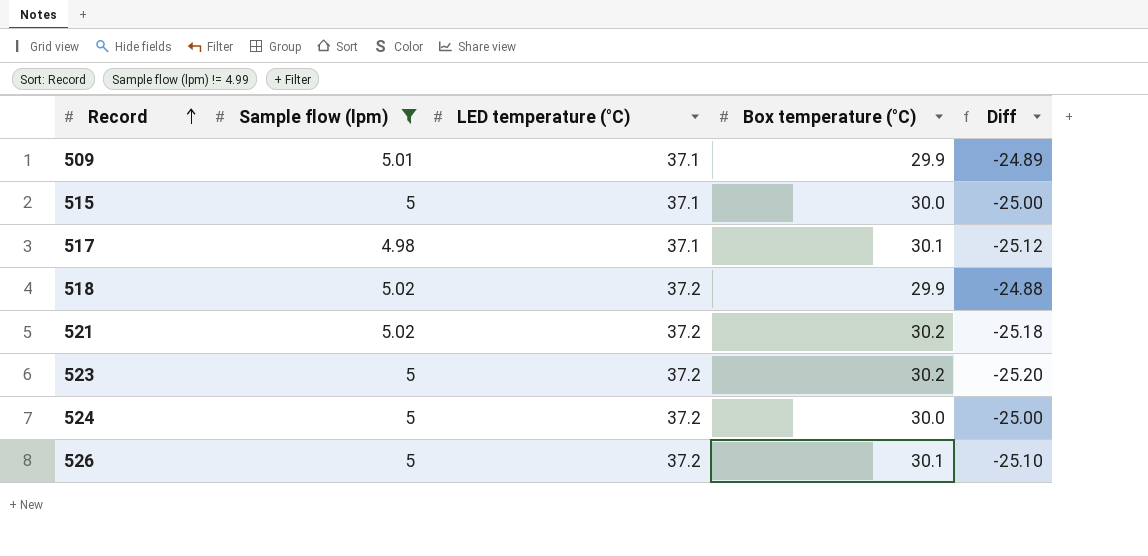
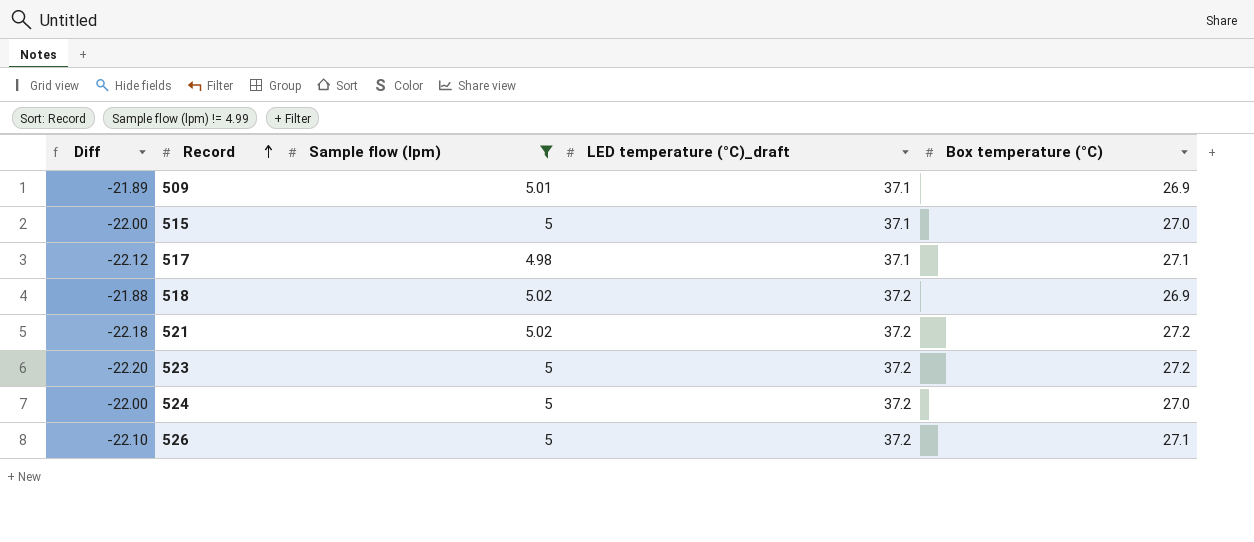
column Diff | position: 5 -> 1
column name: LED temperature (°C) -> LED temperature (°C)_draft
509 | Diff: -24.89 -> -21.89
509 | Box temperature (°C): 29.9 -> 26.9
515 | Diff: -25.00 -> -22.00
515 | Box temperature (°C): 30.0 -> 27.0
517 | Diff: -25.12 -> -22.12
517 | Box temperature (°C): 30.1 -> 27.1
518 | Diff: -24.88 -> -21.88
518 | Box temperature (°C): 29.9 -> 26.9
521 | Diff: -25.18 -> -22.18
521 | Box temperature (°C): 30.2 -> 27.2
523 | Diff: -25.20 -> -22.20
523 | Box temperature (°C): 30.2 -> 27.2
524 | Diff: -25.00 -> -22.00
524 | Box temperature (°C): 30.0 -> 27.0
526 | Diff: -25.10 -> -22.10
526 | Box temperature (°C): 30.1 -> 27.1

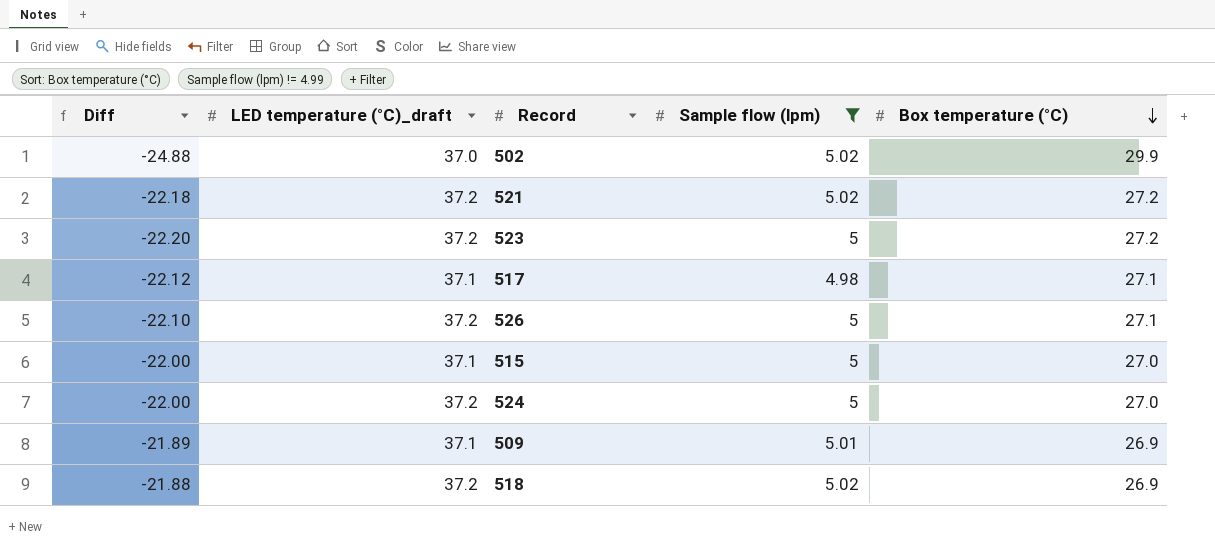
row order: Record ascending -> Box temperature (°C) descending
column LED temperature (°C)_draft | position: 4 -> 2
row 502: none -> -24.88 | 37.0 | 5.02 | 29.9

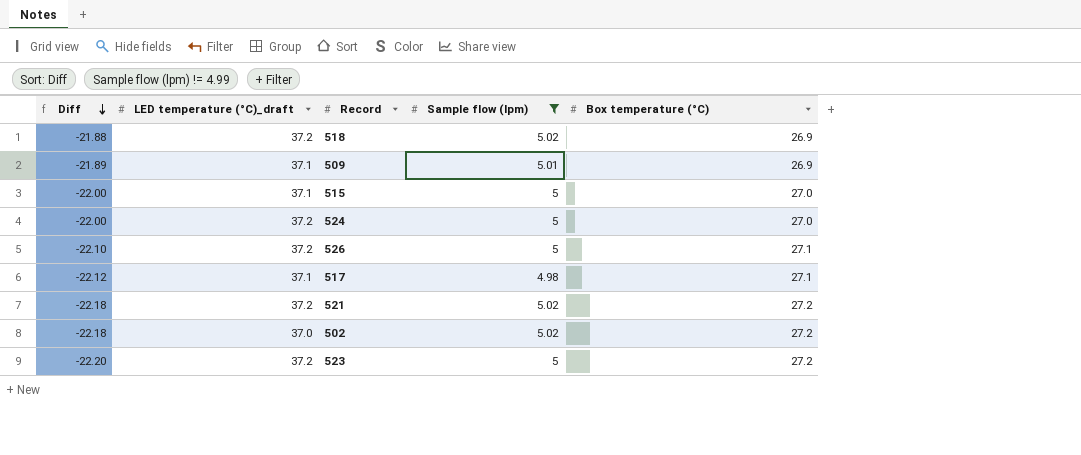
row order: Box temperature (°C) descending -> Diff descending
502 | Diff: -24.88 -> -22.18
502 | Box temperature (°C): 29.9 -> 27.2

